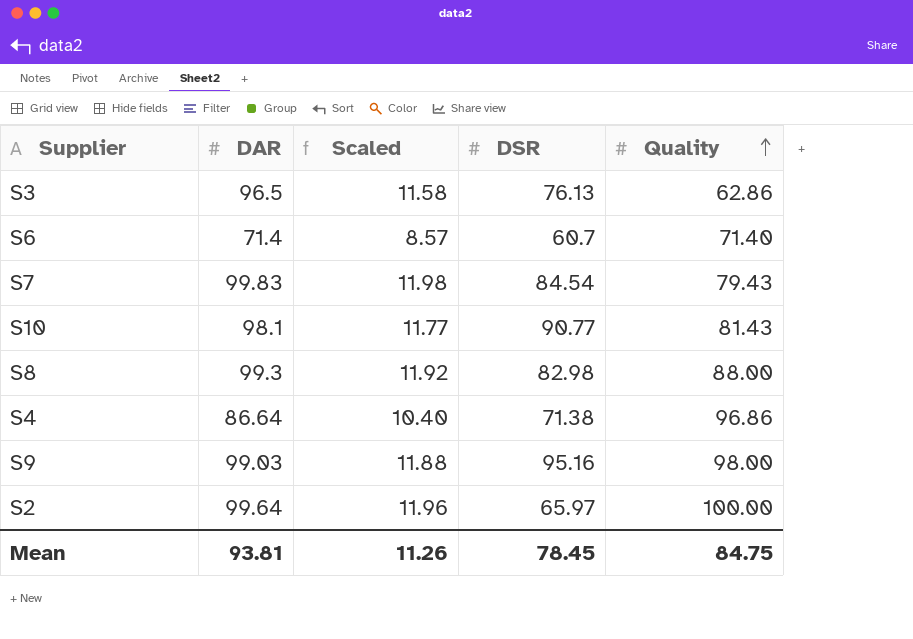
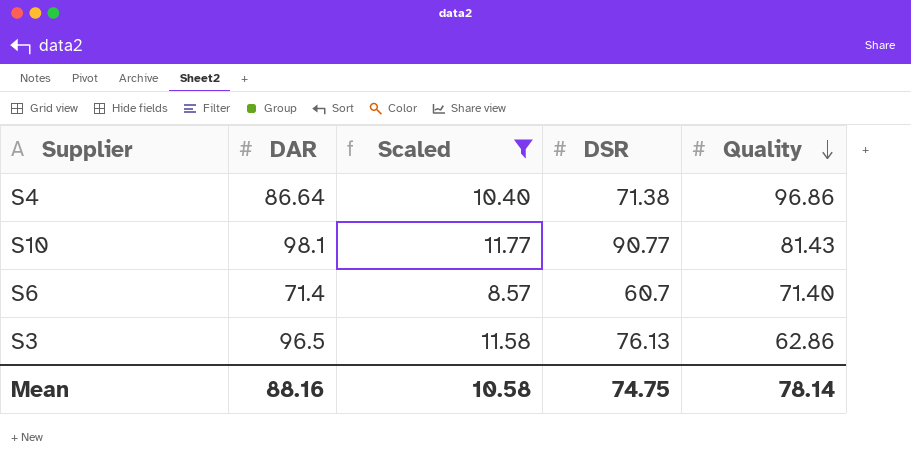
filter: none -> Scaled <= 11.77
row order: Quality ascending -> Quality descending
Mean | DAR: 93.81 -> 88.16
Mean | Scaled: 11.26 -> 10.58
Mean | DSR: 78.45 -> 74.75
Mean | Quality: 84.75 -> 78.14

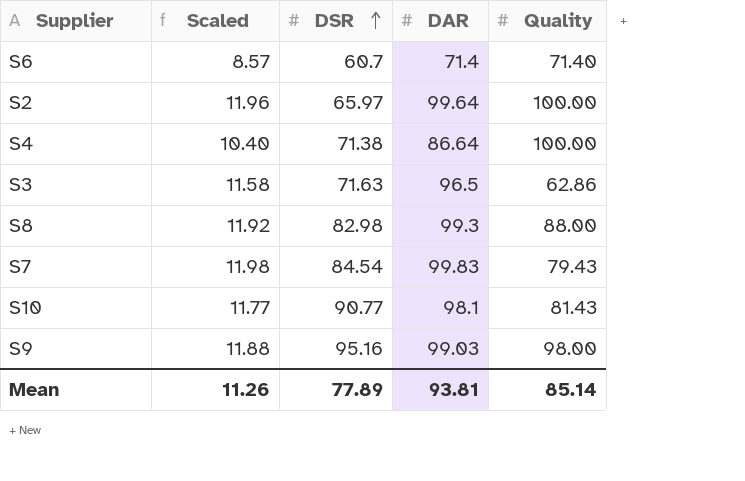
filter: Scaled <= 11.77 -> none
row order: Quality descending -> DSR ascending
column DAR | position: 2 -> 4
S4 | Quality: 96.86 -> 100.00
S3 | DSR: 76.13 -> 71.63
Mean | Scaled: 10.58 -> 11.26
Mean | DSR: 74.75 -> 77.89
Mean | DAR: 88.16 -> 93.81
Mean | Quality: 78.14 -> 85.14

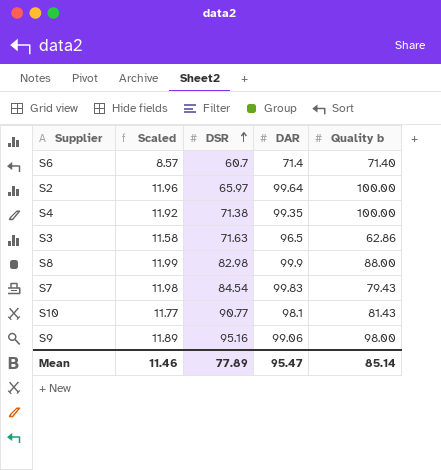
column name: Quality -> Quality b
S4 | Scaled: 10.40 -> 11.92
S4 | DAR: 86.64 -> 99.35
S8 | Scaled: 11.92 -> 11.99
S8 | DAR: 99.3 -> 99.9
S9 | Scaled: 11.88 -> 11.89
S9 | DAR: 99.03 -> 99.06
Mean | Scaled: 11.26 -> 11.46
Mean | DAR: 93.81 -> 95.47

